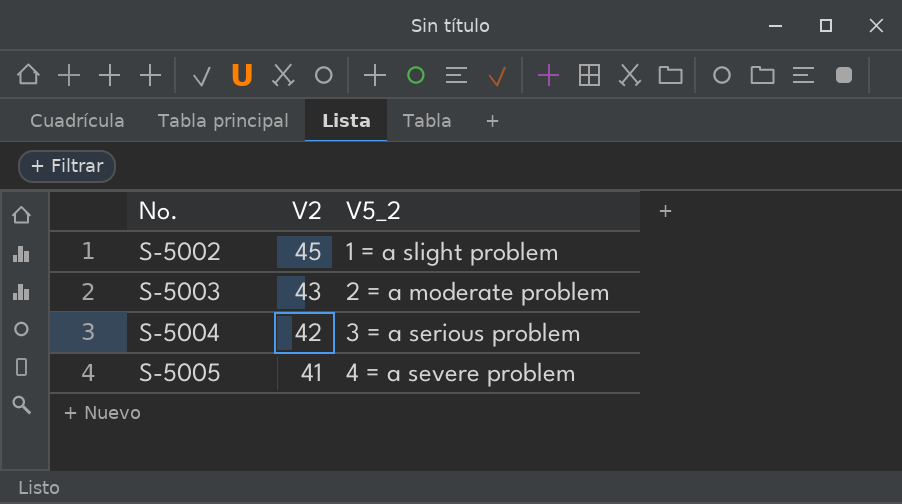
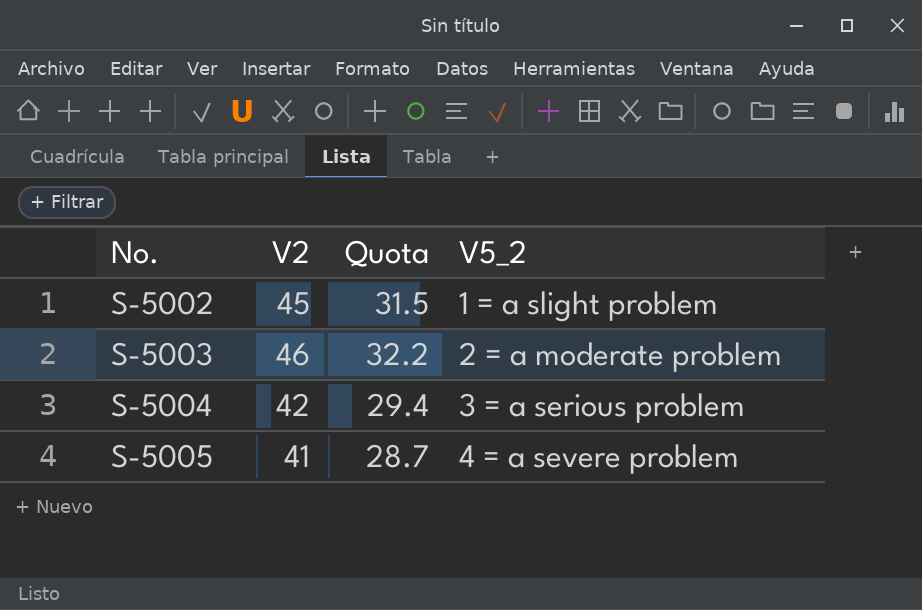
column Quota | formula: none -> [V2] * 0.7
S-5003 | V2: 43 -> 46

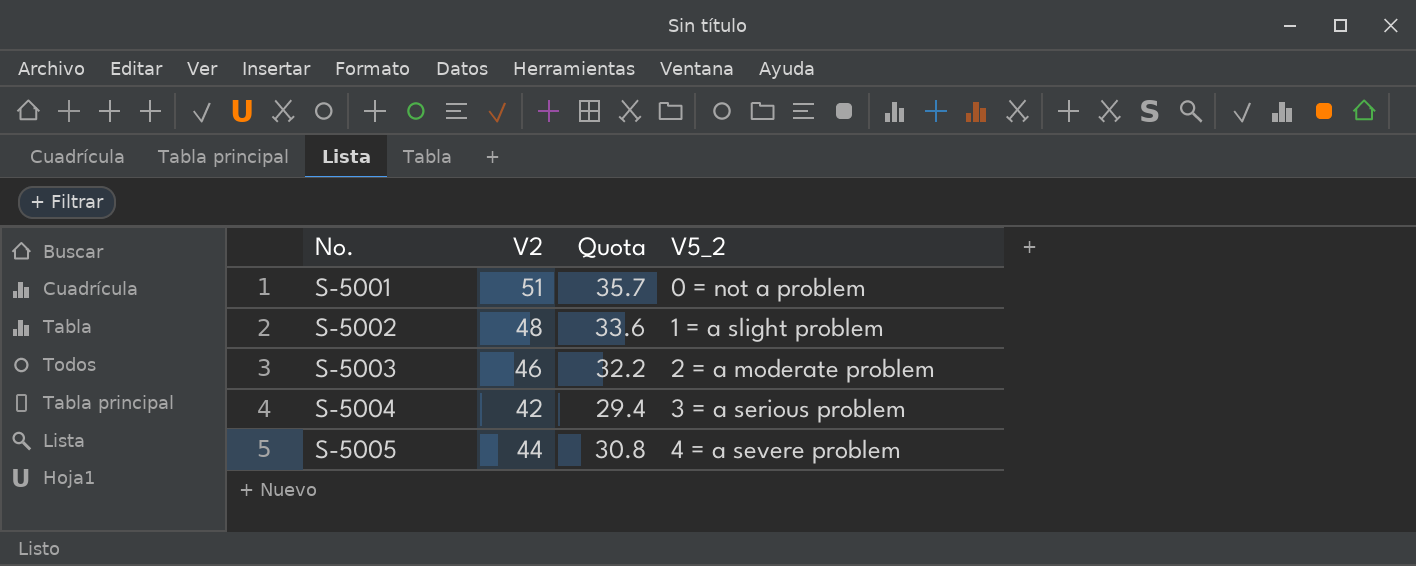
row S-5001: none -> 51 | 35.7 | 0 = not a problem
S-5002 | V2: 45 -> 48
S-5002 | Quota: 31.5 -> 33.6
S-5005 | V2: 41 -> 44
S-5005 | Quota: 28.7 -> 30.8

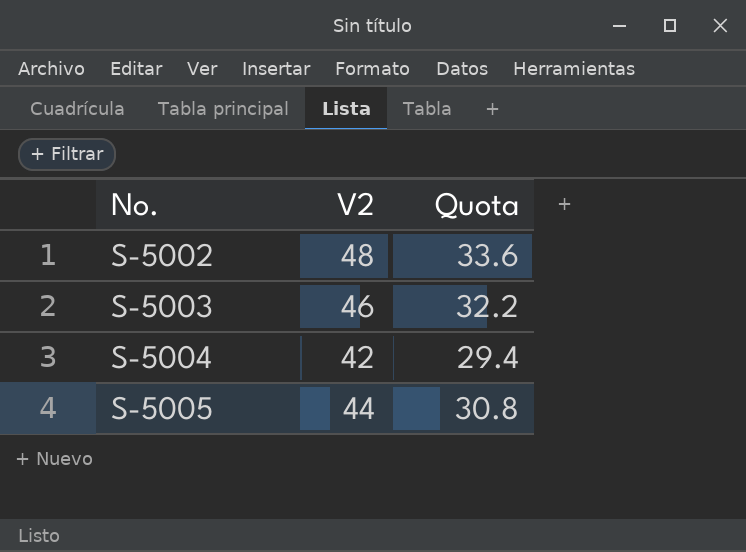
column V5_2 | position: 4 -> none
row S-5001: 51 | 35.7 | 0 = not a problem -> none

